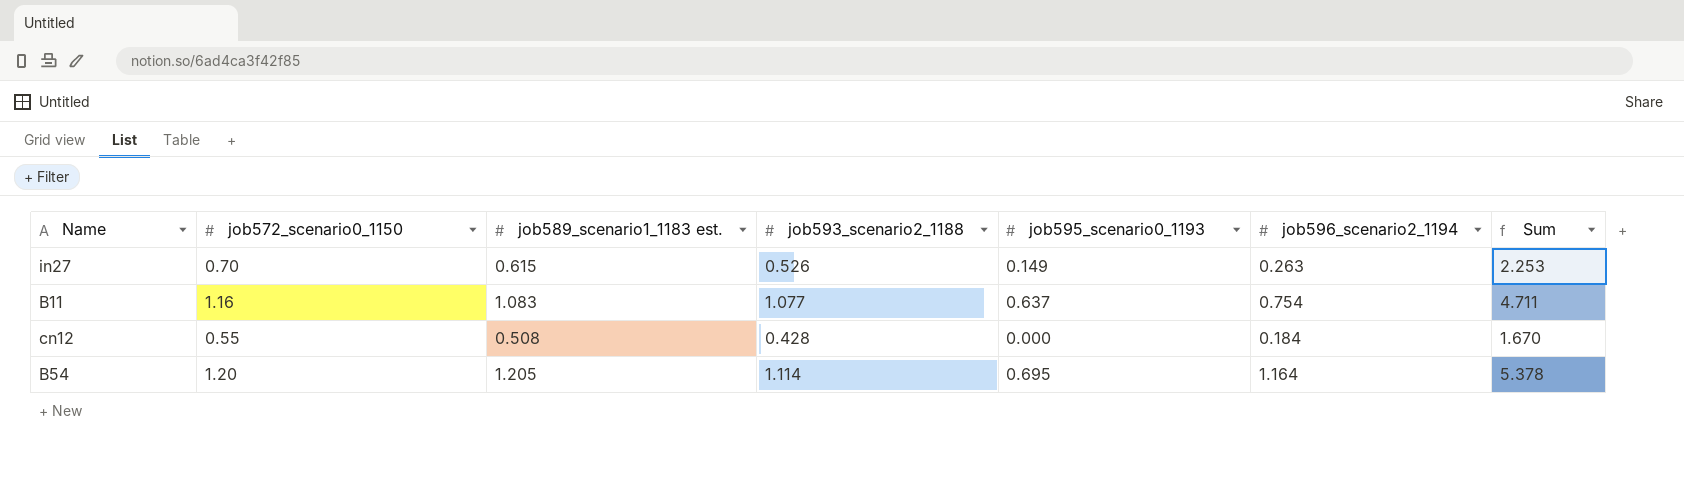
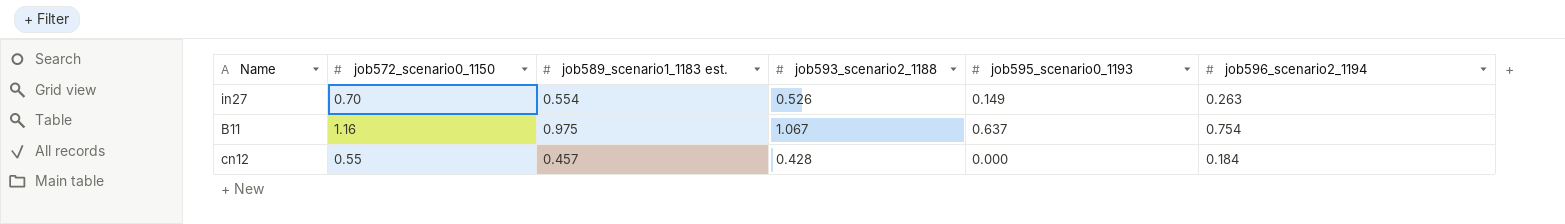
column Sum | formula: [job572_scenario0_1150] + [job589_scenario1_1183 est.] + [job593_scenario2_1188] + [job595_scenario0_1193] + [job596_scenario2_1194] -> none
row B54: 1.20 | 1.205 | 1.114 | 0.695 | 1.164 | 5.378 -> none
in27 | job589_scenario1_1183 est.: 0.615 -> 0.554
B11 | job589_scenario1_1183 est.: 1.083 -> 0.975
B11 | job593_scenario2_1188: 1.077 -> 1.067
cn12 | job589_scenario1_1183 est.: 0.508 -> 0.457

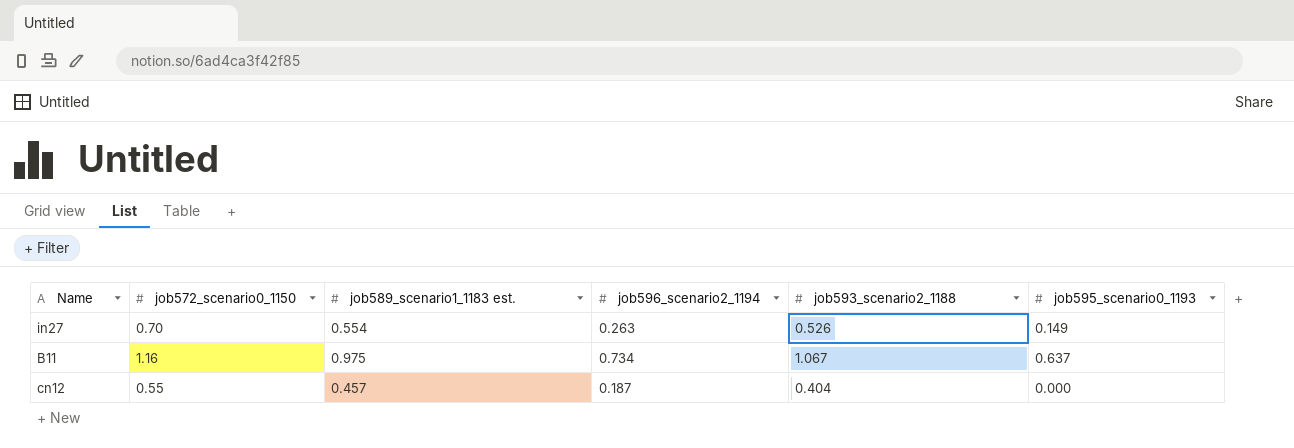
column job596_scenario2_1194 | position: 6 -> 4
B11 | job596_scenario2_1194: 0.754 -> 0.734
cn12 | job596_scenario2_1194: 0.184 -> 0.187
cn12 | job593_scenario2_1188: 0.428 -> 0.404

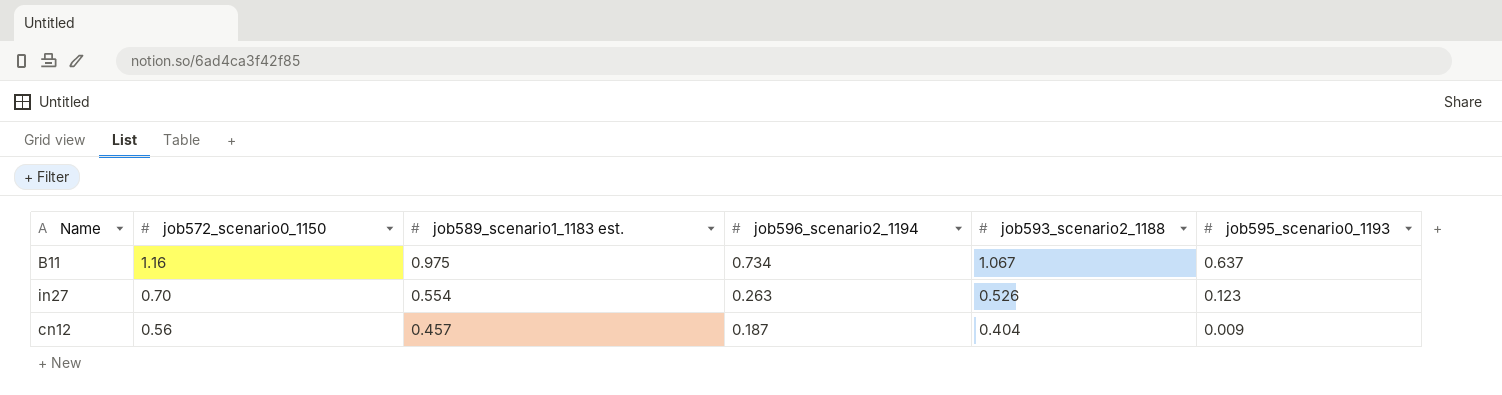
row order: none -> job572_scenario0_1150 descending
in27 | job595_scenario0_1193: 0.149 -> 0.123
cn12 | job572_scenario0_1150: 0.55 -> 0.56
cn12 | job595_scenario0_1193: 0.000 -> 0.009

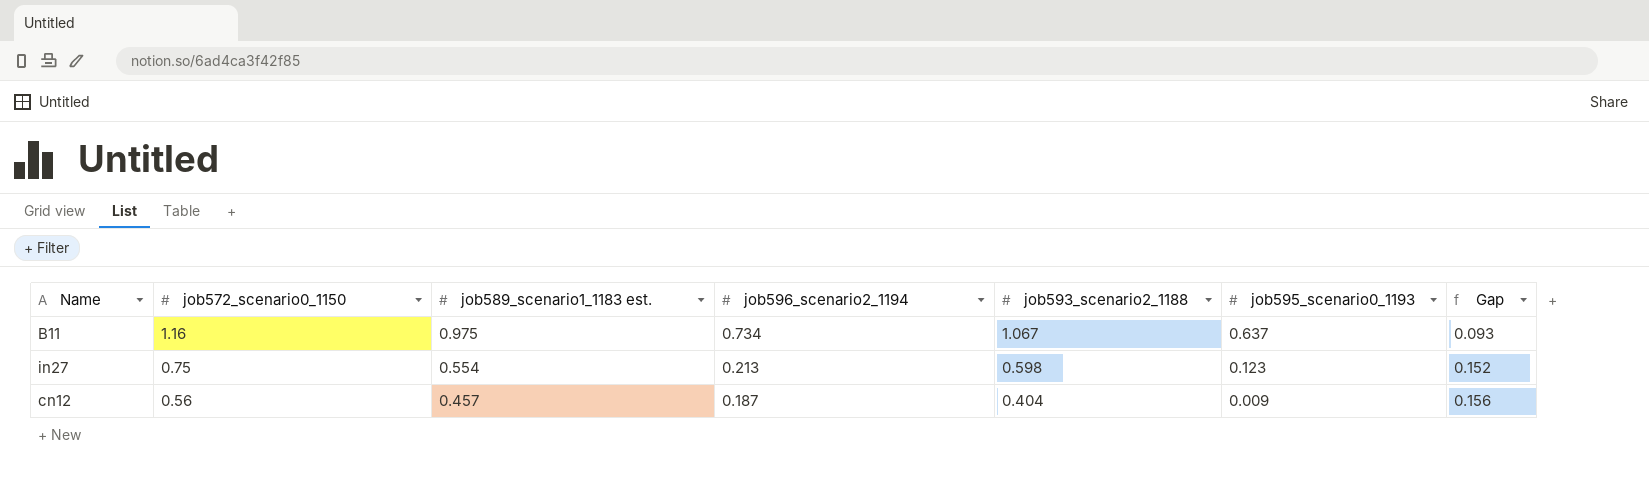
column Gap | formula: none -> [job572_scenario0_1150] - [job593_scenario2_1188]
in27 | job572_scenario0_1150: 0.70 -> 0.75
in27 | job596_scenario2_1194: 0.263 -> 0.213
in27 | job593_scenario2_1188: 0.526 -> 0.598

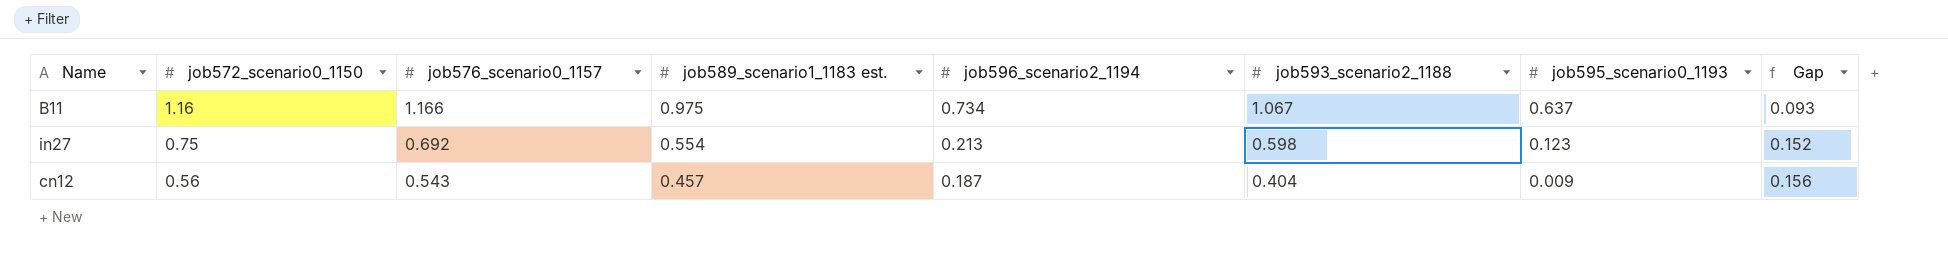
column job576_scenario0_1157 | position: none -> 3

